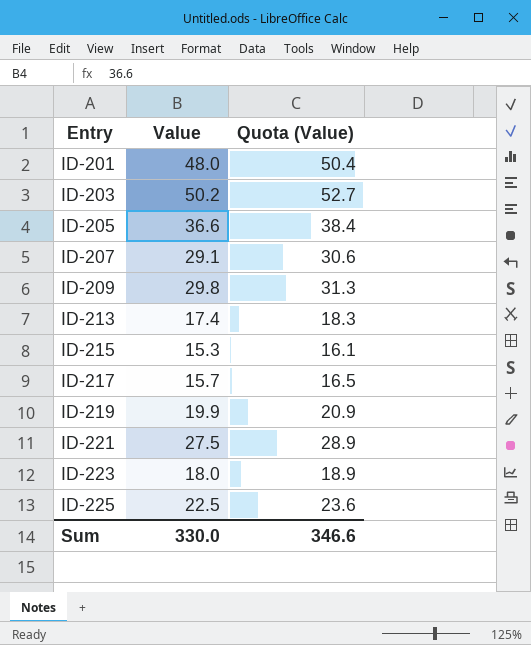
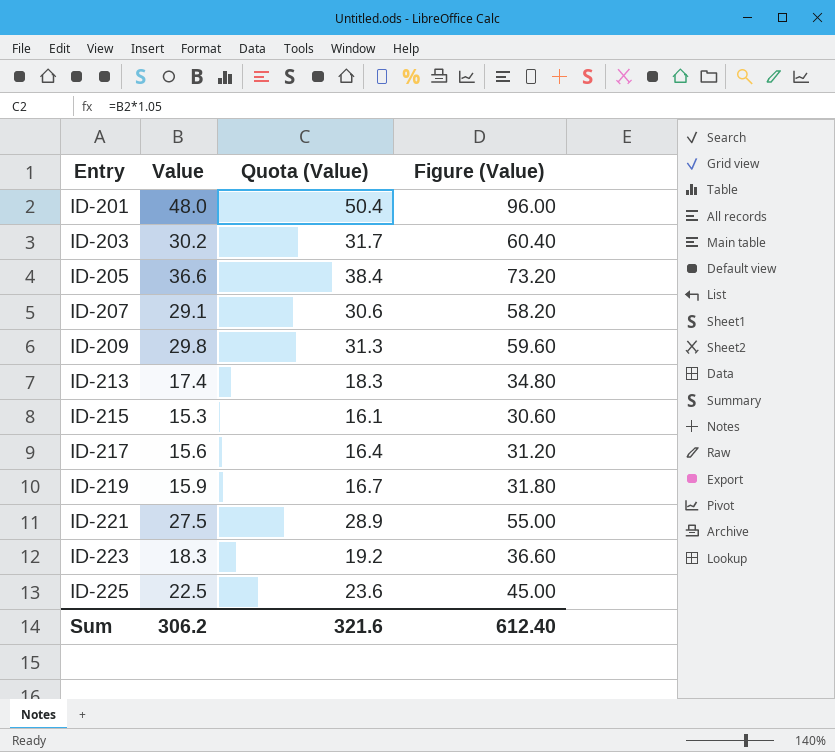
column Figure (Value) | formula: none -> [Value] * 2
ID-203 | Value: 50.2 -> 30.2
ID-203 | Quota (Value): 52.7 -> 31.7
ID-217 | Value: 15.7 -> 15.6
ID-217 | Quota (Value): 16.5 -> 16.4
ID-219 | Value: 19.9 -> 15.9
ID-219 | Quota (Value): 20.9 -> 16.7
ID-223 | Value: 18.0 -> 18.3
ID-223 | Quota (Value): 18.9 -> 19.2
Sum | Value: 330.0 -> 306.2
Sum | Quota (Value): 346.6 -> 321.6

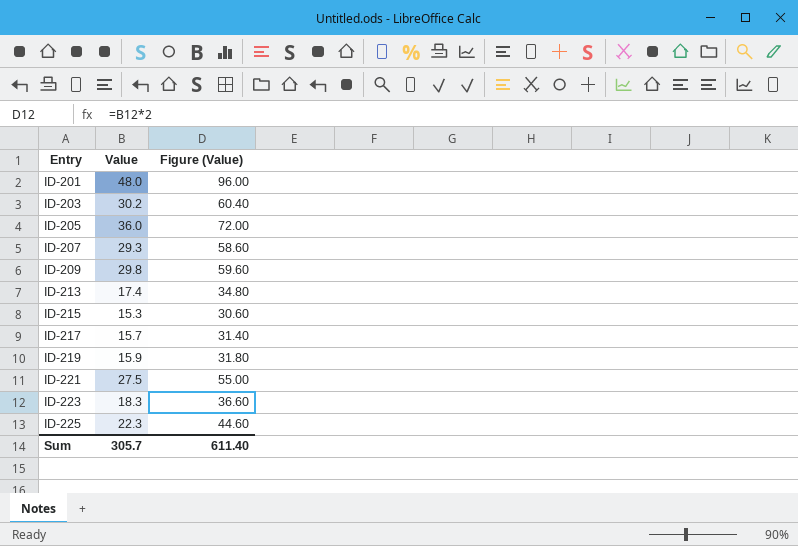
column Quota (Value) | formula: [Value] * 1.05 -> none
ID-205 | Value: 36.6 -> 36.0
ID-205 | Figure (Value): 73.20 -> 72.00
ID-207 | Value: 29.1 -> 29.3
ID-207 | Figure (Value): 58.20 -> 58.60
ID-217 | Value: 15.6 -> 15.7
ID-217 | Figure (Value): 31.20 -> 31.40
ID-225 | Value: 22.5 -> 22.3
ID-225 | Figure (Value): 45.00 -> 44.60
Sum | Value: 306.2 -> 305.7
Sum | Figure (Value): 612.40 -> 611.40

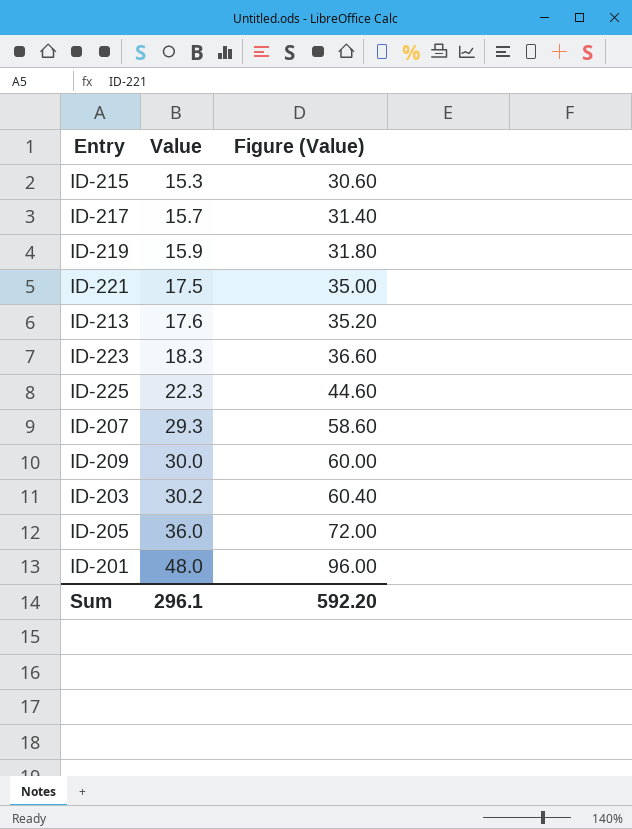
row order: Entry ascending -> Value ascending
ID-221 | Value: 27.5 -> 17.5
ID-221 | Figure (Value): 55.00 -> 35.00
ID-213 | Value: 17.4 -> 17.6
ID-213 | Figure (Value): 34.80 -> 35.20
ID-209 | Value: 29.8 -> 30.0
ID-209 | Figure (Value): 59.60 -> 60.00
Sum | Value: 305.7 -> 296.1
Sum | Figure (Value): 611.40 -> 592.20

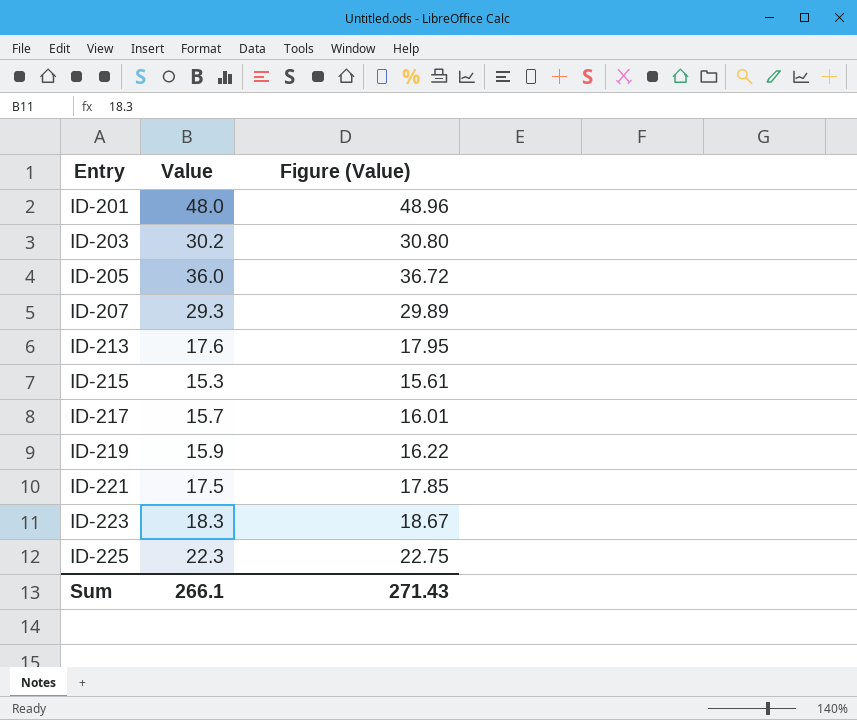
row order: Value ascending -> Entry ascending
column Figure (Value) | formula: [Value] * 2 -> [Value] * 1.02
row ID-209: 30.0 | 60.00 -> none
Sum | Value: 296.1 -> 266.1
Sum | Figure (Value): 592.20 -> 271.43

